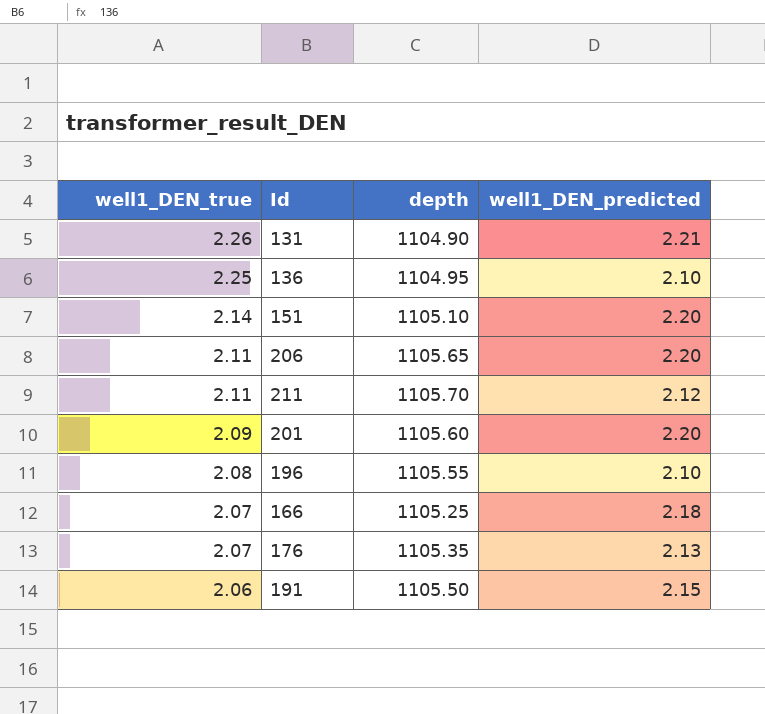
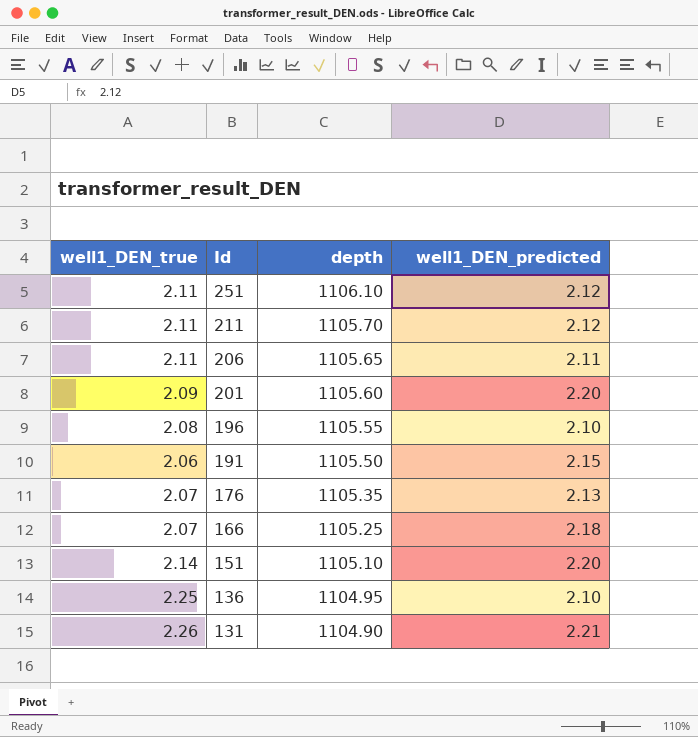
row order: well1_DEN_true descending -> Id descending
row 251: none -> 2.11 | 1106.10 | 2.12
206 | well1_DEN_predicted: 2.20 -> 2.11

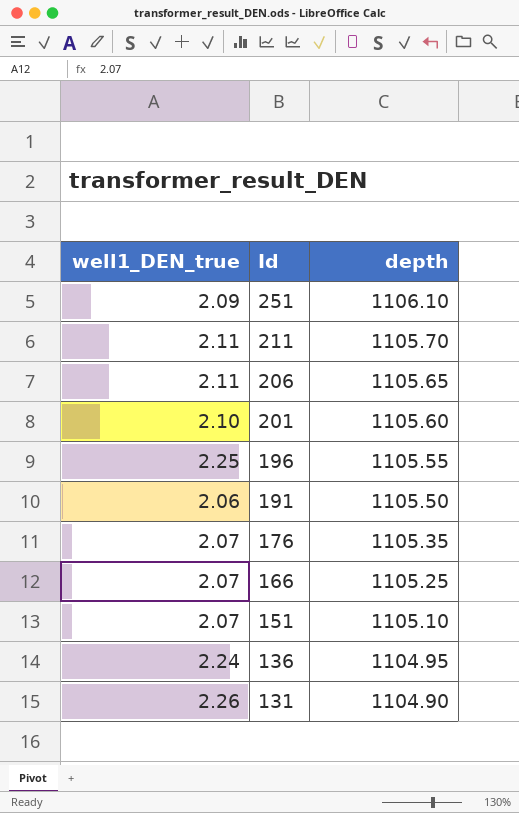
column well1_DEN_predicted | position: 4 -> none
251 | well1_DEN_true: 2.11 -> 2.09
201 | well1_DEN_true: 2.09 -> 2.10
196 | well1_DEN_true: 2.08 -> 2.25
151 | well1_DEN_true: 2.14 -> 2.07
136 | well1_DEN_true: 2.25 -> 2.24

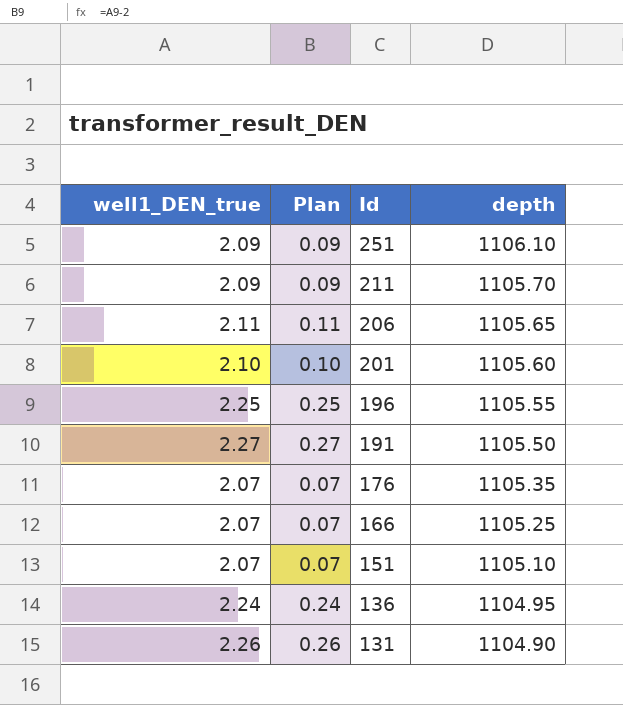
column Plan | formula: none -> [well1_DEN_true] - 2
211 | well1_DEN_true: 2.11 -> 2.09
191 | well1_DEN_true: 2.06 -> 2.27

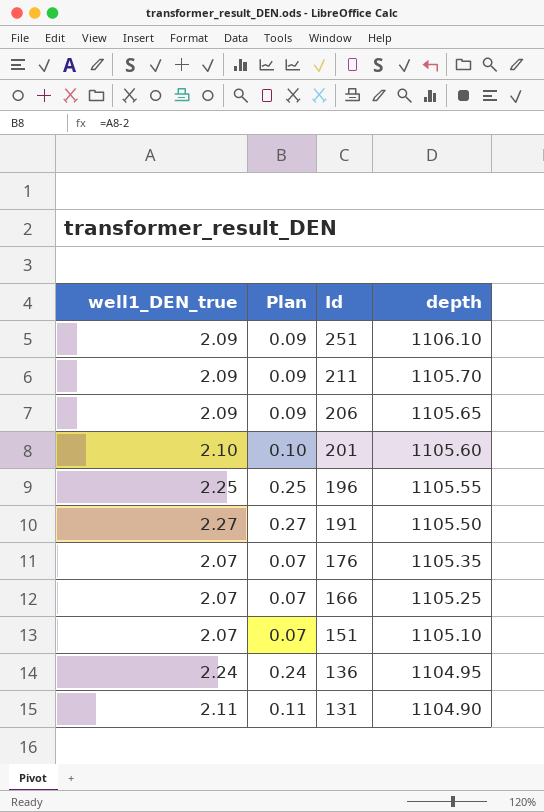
206 | well1_DEN_true: 2.11 -> 2.09
206 | Plan: 0.11 -> 0.09
131 | well1_DEN_true: 2.26 -> 2.11
131 | Plan: 0.26 -> 0.11

